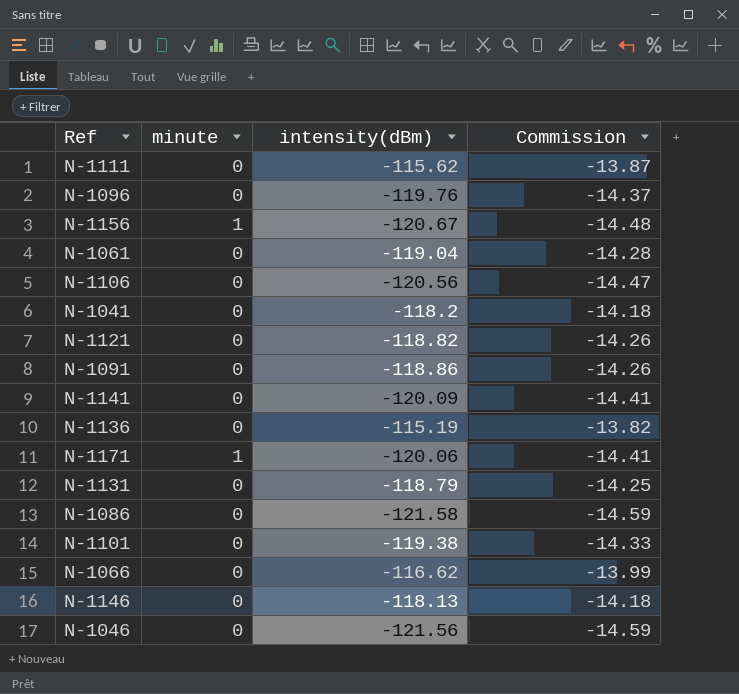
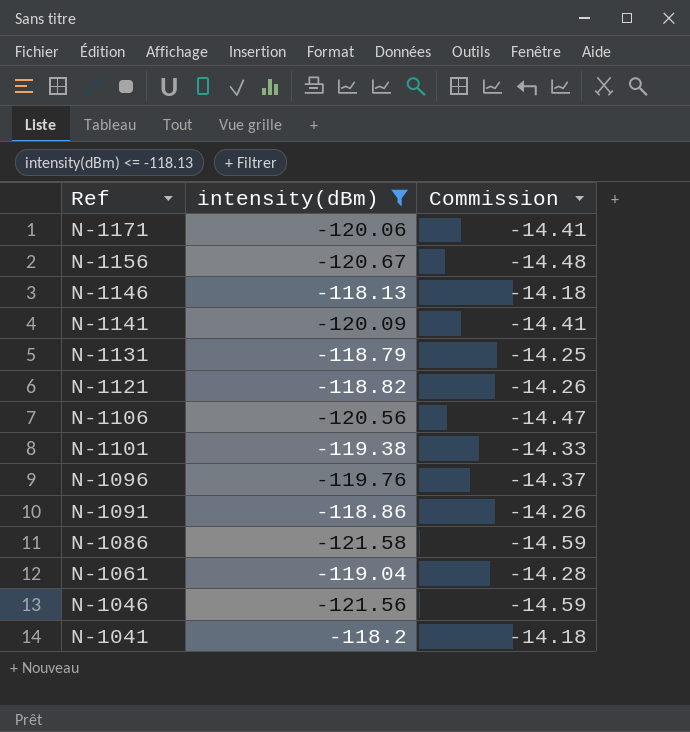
filter: none -> intensity(dBm) <= -118.13
row order: none -> Ref descending
column minute | position: 2 -> none

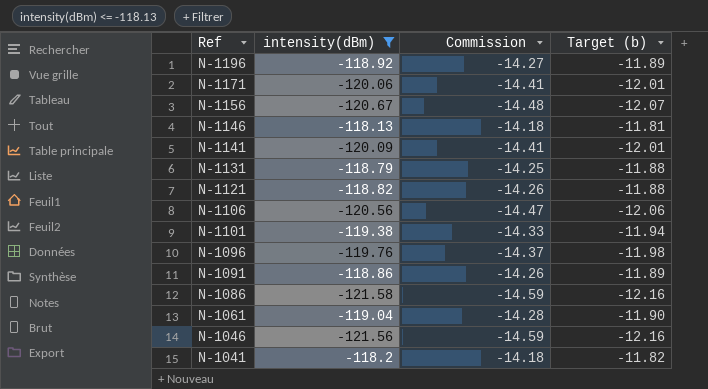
column Target (b) | formula: none -> [intensity(dBm)] * 0.1
row N-1196: none -> -118.92 | -14.27 | -11.89

